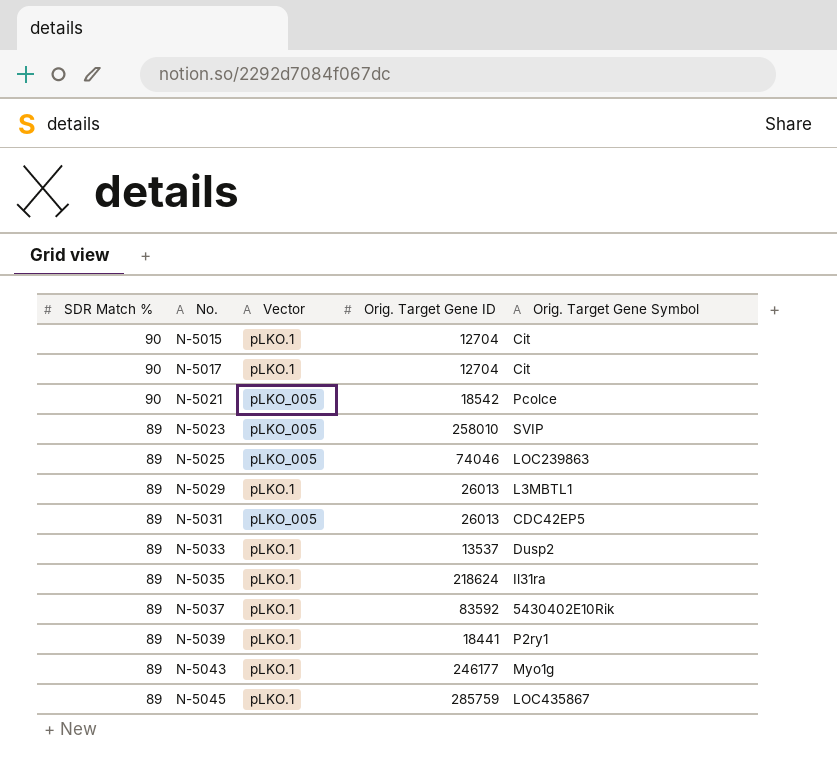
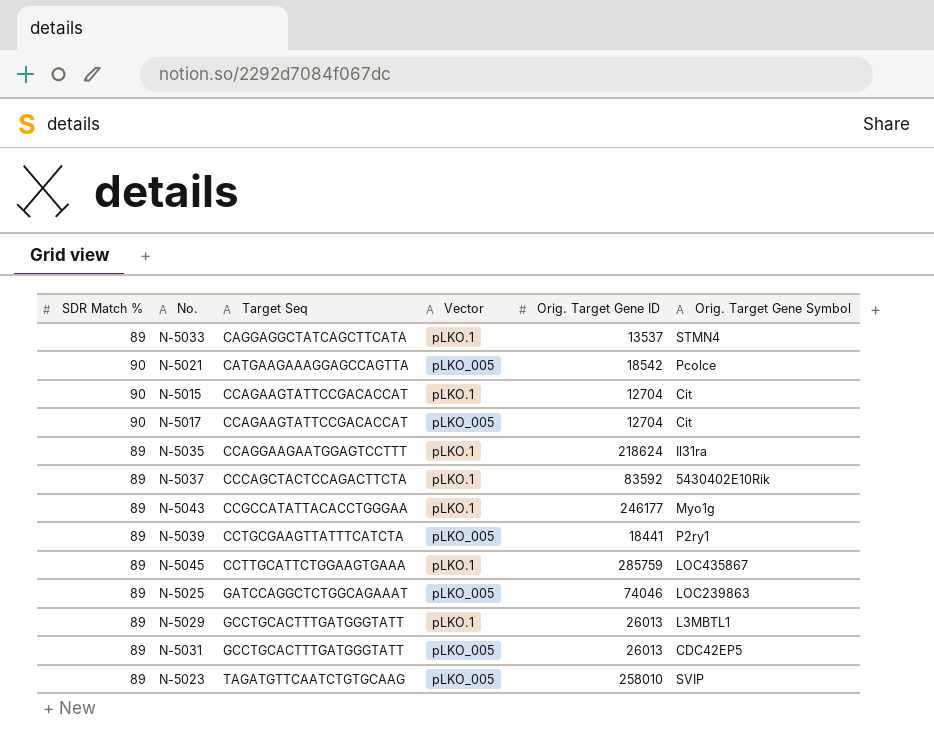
row order: SDR Match % descending -> Target Seq ascending
column Target Seq | position: none -> 3
N-5033 | Orig. Target Gene Symbol: Dusp2 -> STMN4
N-5017 | Vector: pLKO.1 -> pLKO_005
N-5039 | Vector: pLKO.1 -> pLKO_005

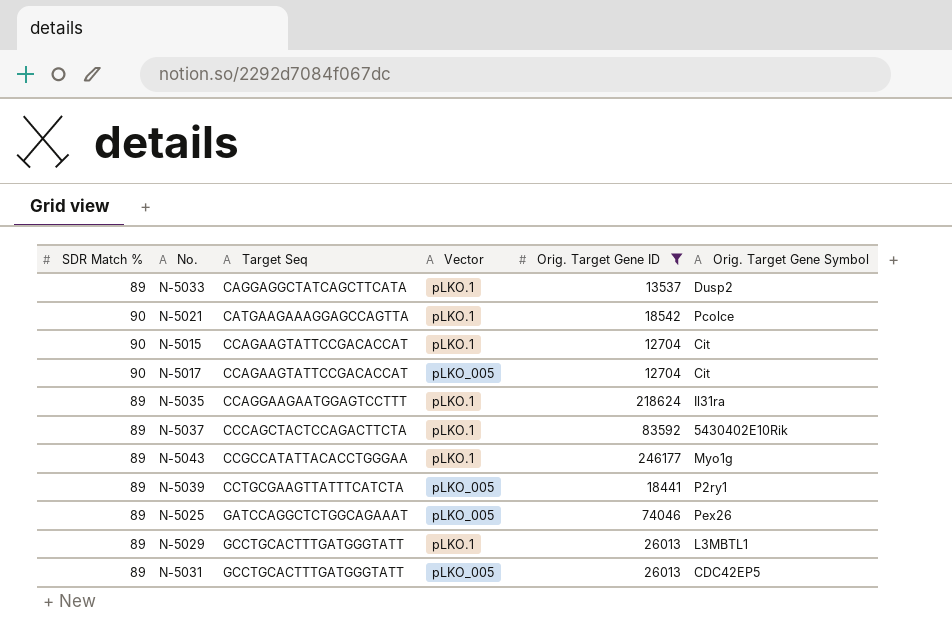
filter: none -> Orig. Target Gene ID <= 246177
N-5033 | Orig. Target Gene Symbol: STMN4 -> Dusp2
N-5021 | Vector: pLKO_005 -> pLKO.1
N-5025 | Orig. Target Gene Symbol: LOC239863 -> Pex26

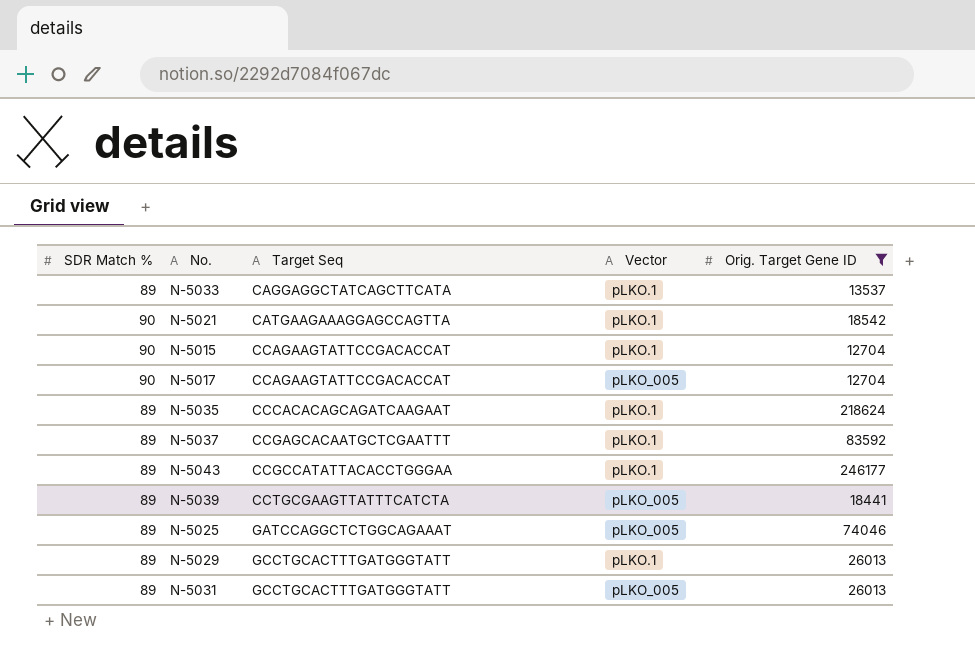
column Orig. Target Gene Symbol | position: 6 -> none
N-5035 | Target Seq: CCAGGAAGAATGGAGTCCTTT -> CCCACACAGCAGATCAAGAAT
N-5037 | Target Seq: CCCAGCTACTCCAGACTTCTA -> CCGAGCACAATGCTCGAATTT

